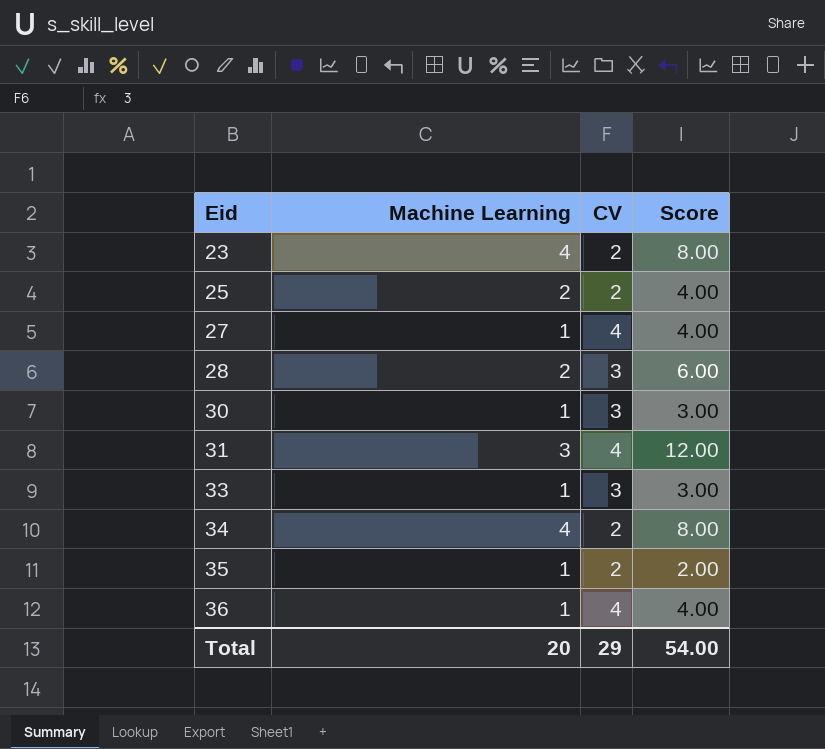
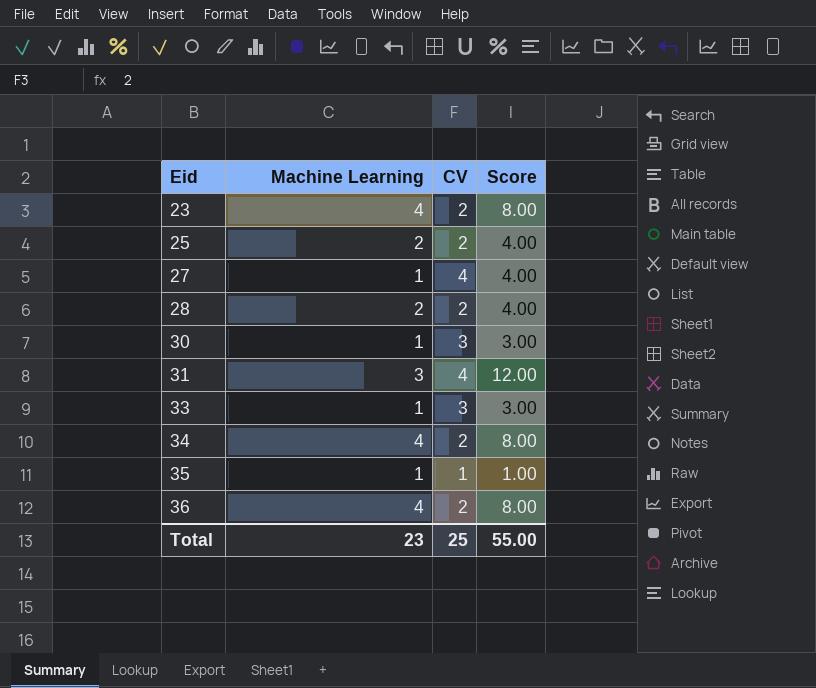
28 | CV: 3 -> 2
28 | Score: 6.00 -> 4.00
35 | CV: 2 -> 1
35 | Score: 2.00 -> 1.00
36 | Machine Learning: 1 -> 4
36 | CV: 4 -> 2
36 | Score: 4.00 -> 8.00
Total | Machine Learning: 20 -> 23
Total | CV: 29 -> 25
Total | Score: 54.00 -> 55.00

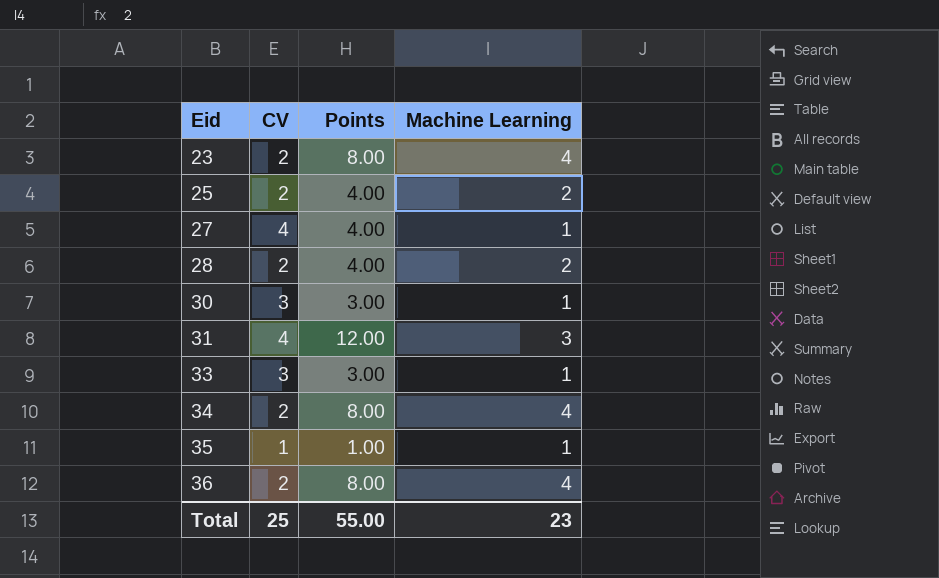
column name: Score -> Points
column Machine Learning | position: 2 -> 4

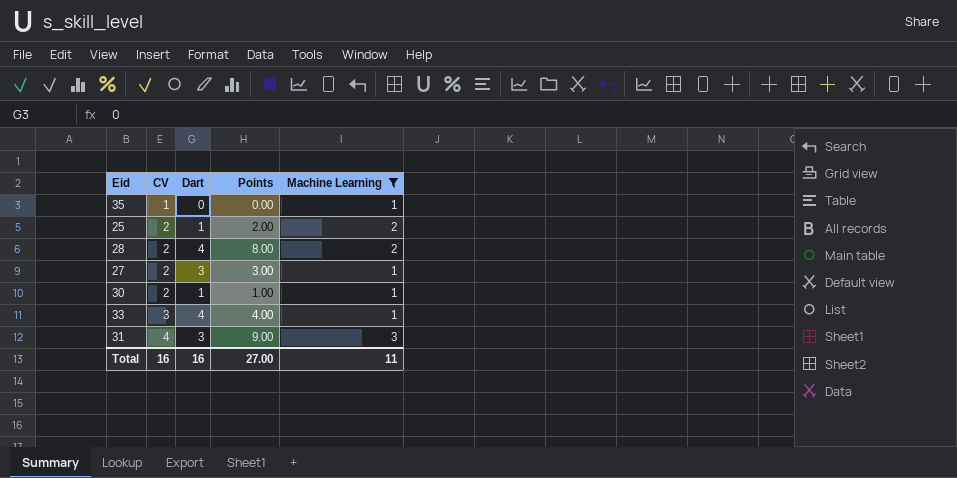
filter: none -> Machine Learning != 4
row order: Eid ascending -> CV ascending
column Dart | position: none -> 3
column Points | formula: [CV] * [Machine Learning] -> [Dart] * [Machine Learning]
27 | CV: 4 -> 2
30 | CV: 3 -> 2
Total | CV: 25 -> 16
Total | Points: 55.00 -> 27.00
Total | Machine Learning: 23 -> 11

